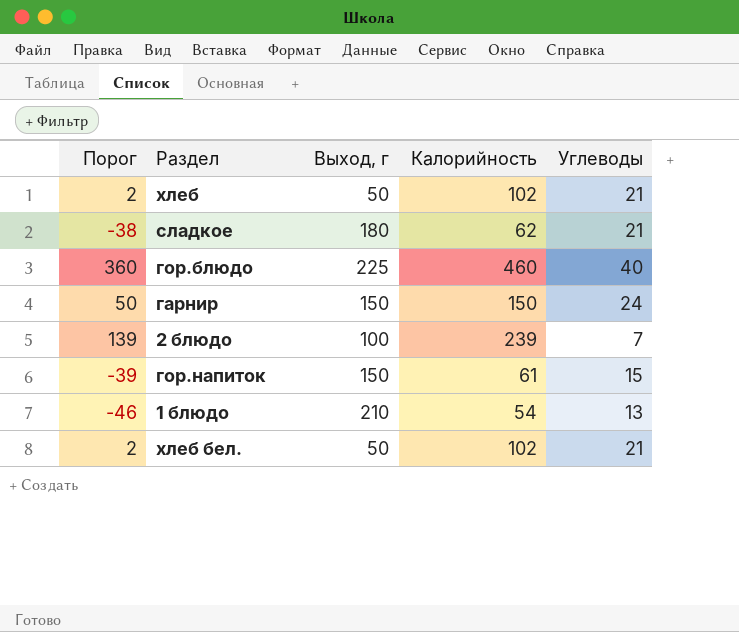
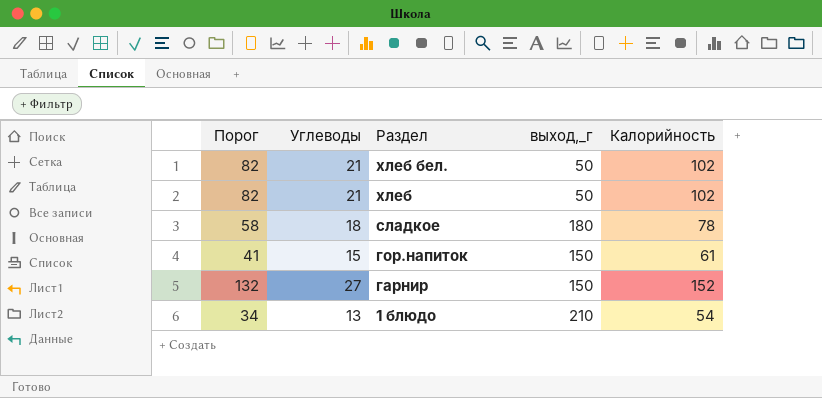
row order: none -> Раздел descending
column Порог | formula: [Калорийность] - 100 -> [Калорийность] - 20
column Углеводы | position: 5 -> 2
column name: Выход, г -> выход,_г
row гор.блюдо: 360 | 225 | 460 | 40 -> none
row 2 блюдо: 139 | 100 | 239 | 7 -> none
сладкое | Углеводы: 21 -> 18
сладкое | Калорийность: 62 -> 78
гарнир | Углеводы: 24 -> 27
гарнир | Калорийность: 150 -> 152

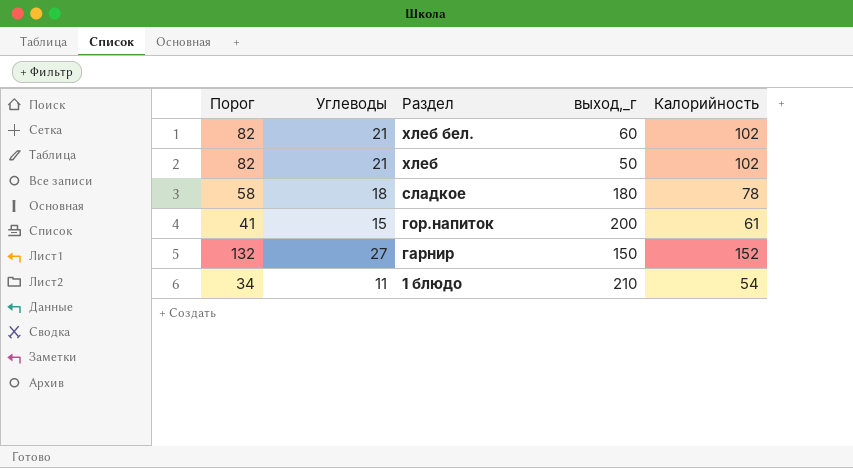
хлеб бел. | выход,_г: 50 -> 60
гор.напиток | выход,_г: 150 -> 200
1 блюдо | Углеводы: 13 -> 11

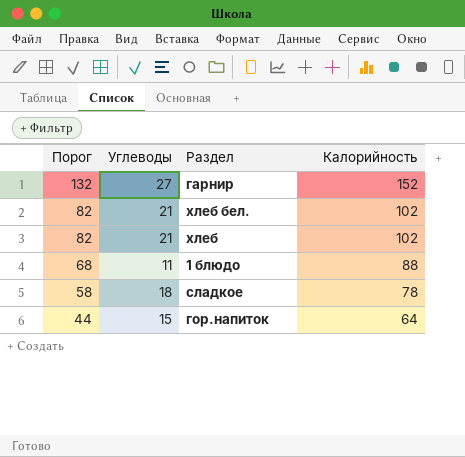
row order: Раздел descending -> Порог descending
column выход,_г | position: 4 -> none
1 блюдо | Порог: 34 -> 68
1 блюдо | Калорийность: 54 -> 88
гор.напиток | Порог: 41 -> 44
гор.напиток | Калорийность: 61 -> 64

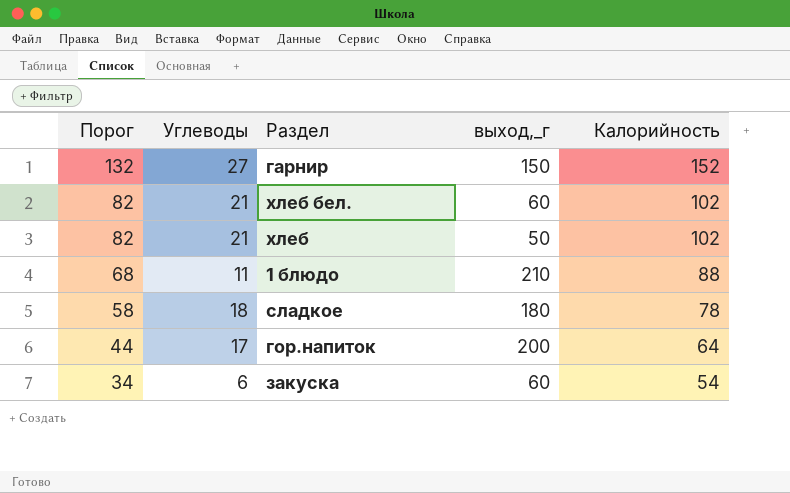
column выход,_г | position: none -> 4
гор.напиток | Углеводы: 15 -> 17
row закуска: none -> 34 | 6 | 60 | 54

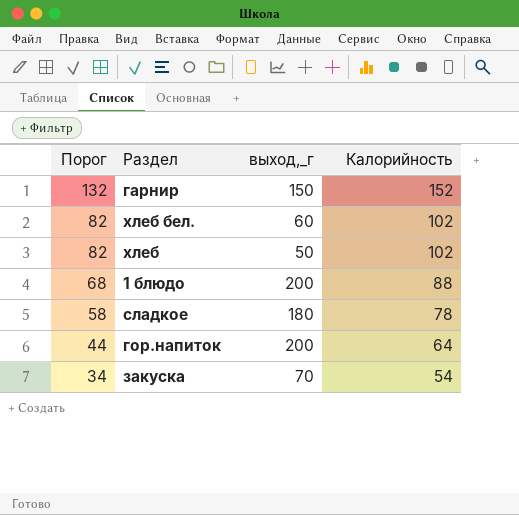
column Углеводы | position: 2 -> none
1 блюдо | выход,_г: 210 -> 200
закуска | выход,_г: 60 -> 70

